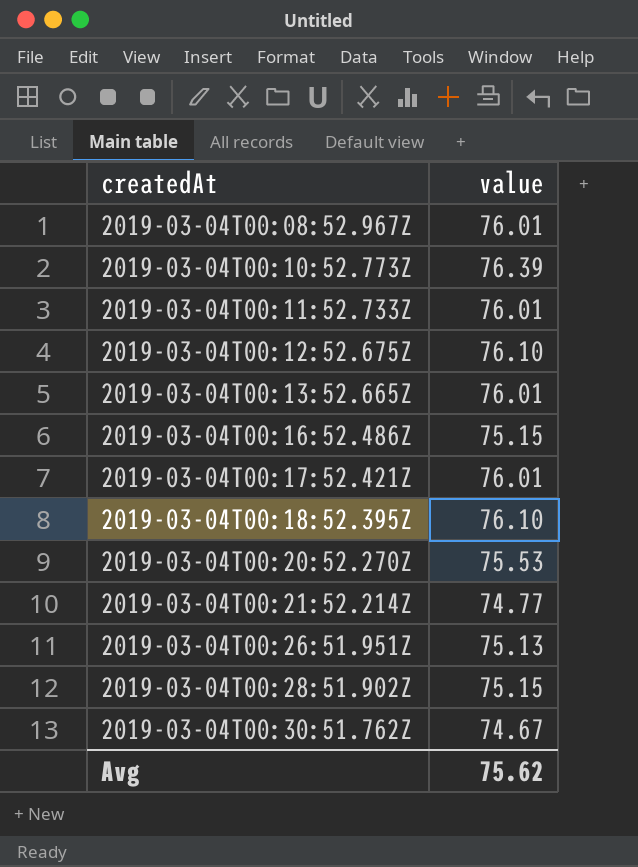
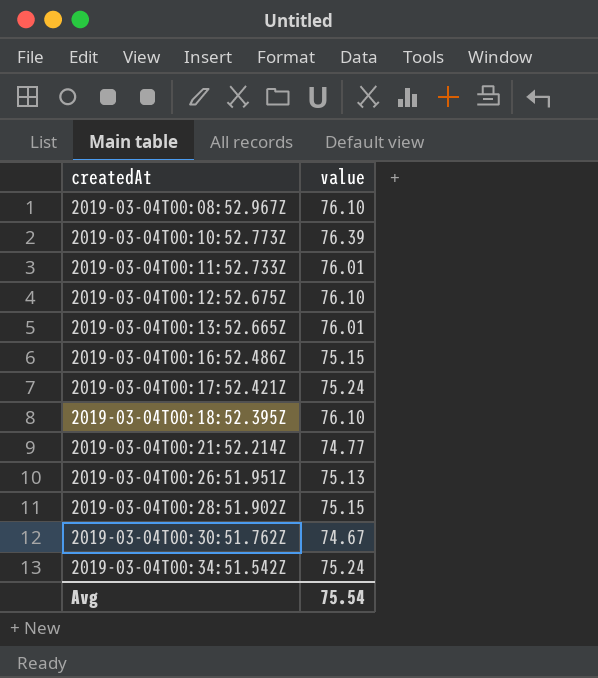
row 2019-03-04T00:20:52.270Z: 75.53 -> none
2019-03-04T00:08:52.967Z | value: 76.01 -> 76.10
2019-03-04T00:17:52.421Z | value: 76.01 -> 75.24
row 2019-03-04T00:34:51.542Z: none -> 75.24
Avg | value: 75.62 -> 75.54

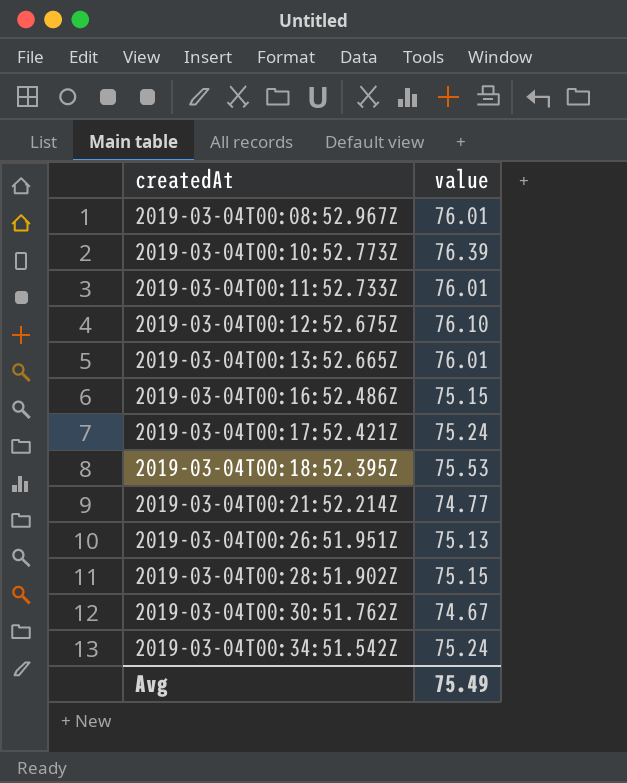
2019-03-04T00:08:52.967Z | value: 76.10 -> 76.01
2019-03-04T00:18:52.395Z | value: 76.10 -> 75.53
Avg | value: 75.54 -> 75.49

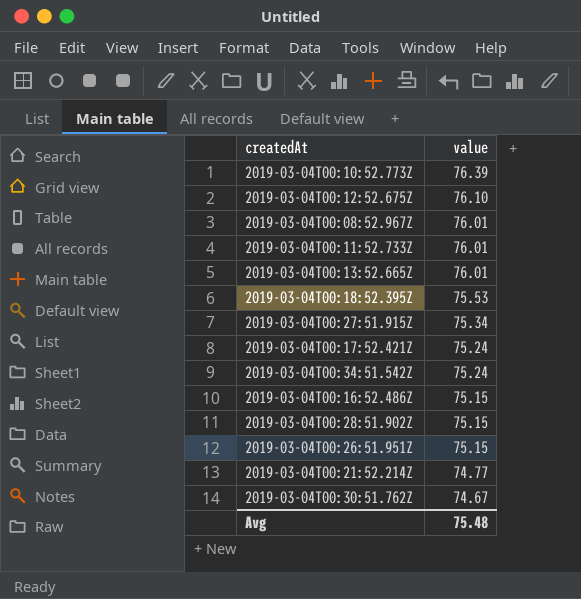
row order: createdAt ascending -> value descending
row 2019-03-04T00:27:51.915Z: none -> 75.34
2019-03-04T00:26:51.951Z | value: 75.13 -> 75.15
Avg | value: 75.49 -> 75.48

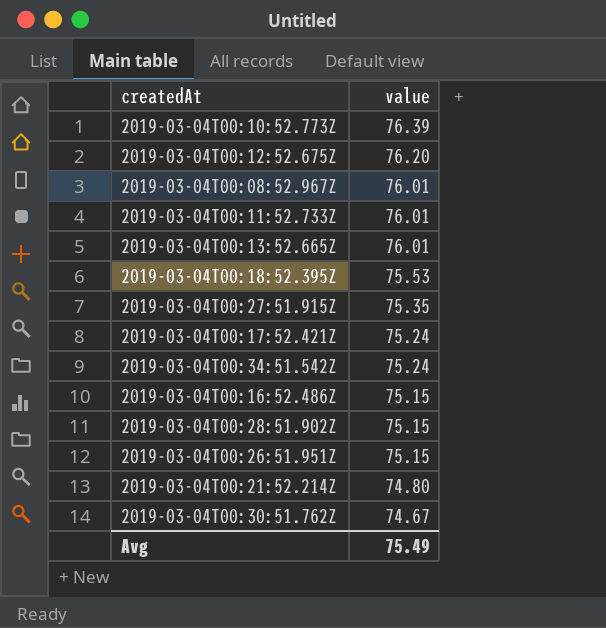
2019-03-04T00:12:52.675Z | value: 76.10 -> 76.20
2019-03-04T00:27:51.915Z | value: 75.34 -> 75.35
2019-03-04T00:21:52.214Z | value: 74.77 -> 74.80
Avg | value: 75.48 -> 75.49

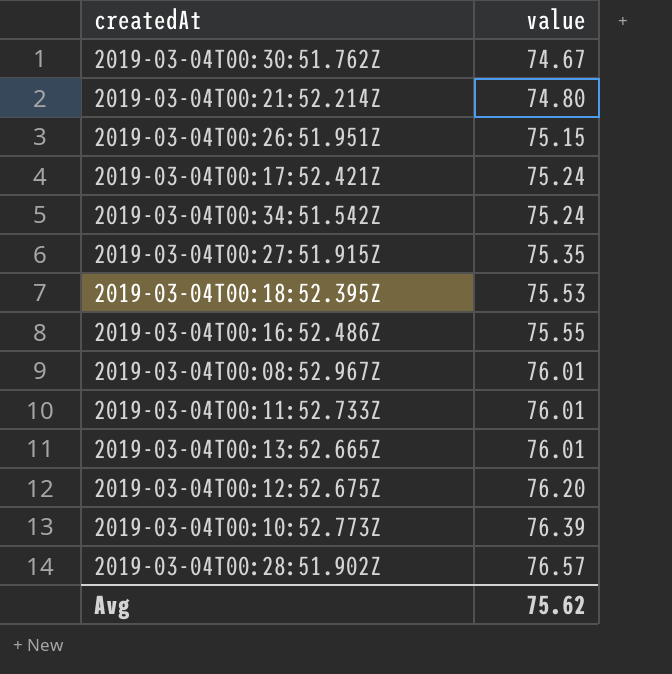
row order: value descending -> value ascending
2019-03-04T00:16:52.486Z | value: 75.15 -> 75.55
2019-03-04T00:28:51.902Z | value: 75.15 -> 76.57
Avg | value: 75.49 -> 75.62

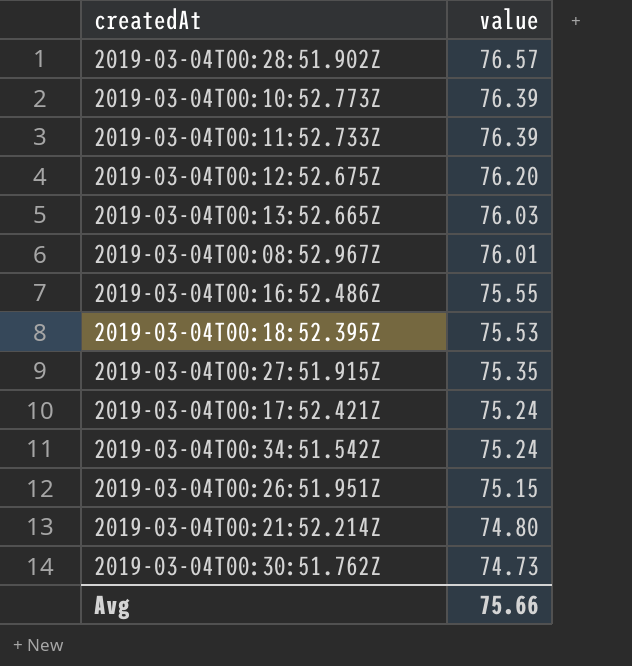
row order: value ascending -> value descending
2019-03-04T00:11:52.733Z | value: 76.01 -> 76.39
2019-03-04T00:13:52.665Z | value: 76.01 -> 76.03
2019-03-04T00:30:51.762Z | value: 74.67 -> 74.73
Avg | value: 75.62 -> 75.66

